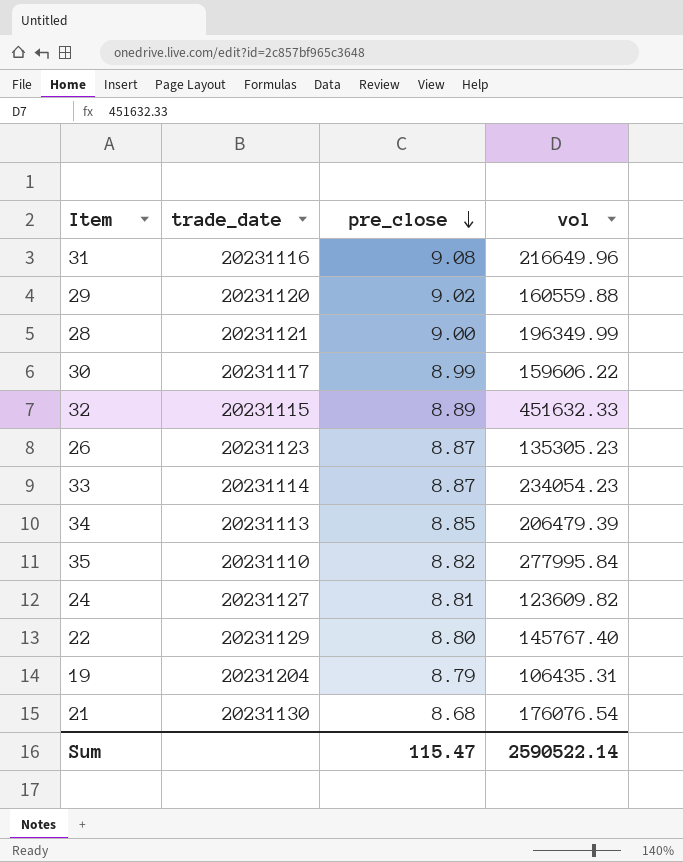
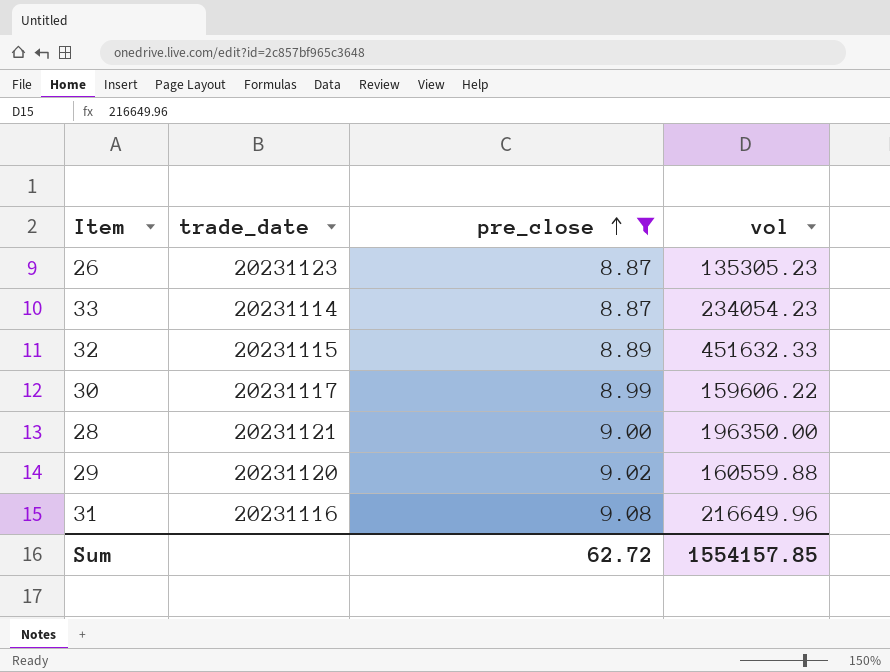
filter: none -> pre_close >= 8.87
row order: pre_close descending -> pre_close ascending
28 | vol: 196349.99 -> 196350.00
Sum | pre_close: 115.47 -> 62.72
Sum | vol: 2590522.14 -> 1554157.85

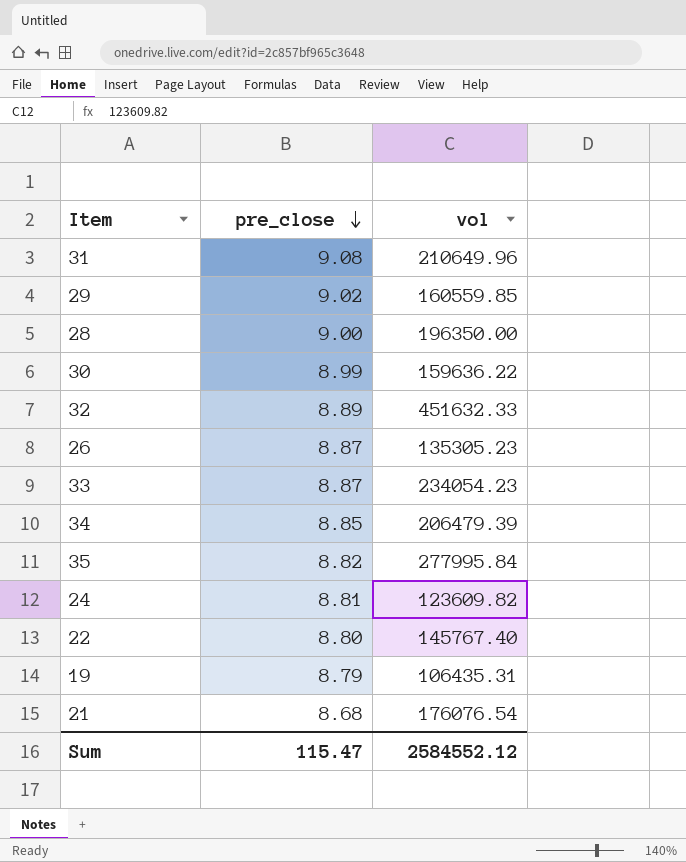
filter: pre_close >= 8.87 -> none
row order: pre_close ascending -> pre_close descending
column trade_date | position: 2 -> none
31 | vol: 216649.96 -> 210649.96
29 | vol: 160559.88 -> 160559.85
30 | vol: 159606.22 -> 159636.22
Sum | pre_close: 62.72 -> 115.47
Sum | vol: 1554157.85 -> 2584552.12

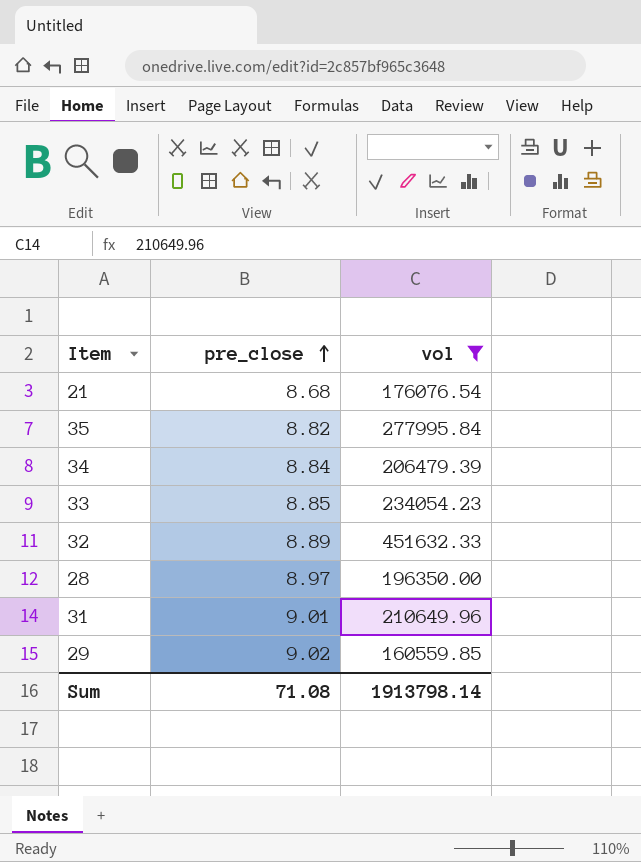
filter: none -> vol >= 160559.85
row order: pre_close descending -> pre_close ascending
34 | pre_close: 8.85 -> 8.84
33 | pre_close: 8.87 -> 8.85
28 | pre_close: 9.00 -> 8.97
31 | pre_close: 9.08 -> 9.01
Sum | pre_close: 115.47 -> 71.08
Sum | vol: 2584552.12 -> 1913798.14

